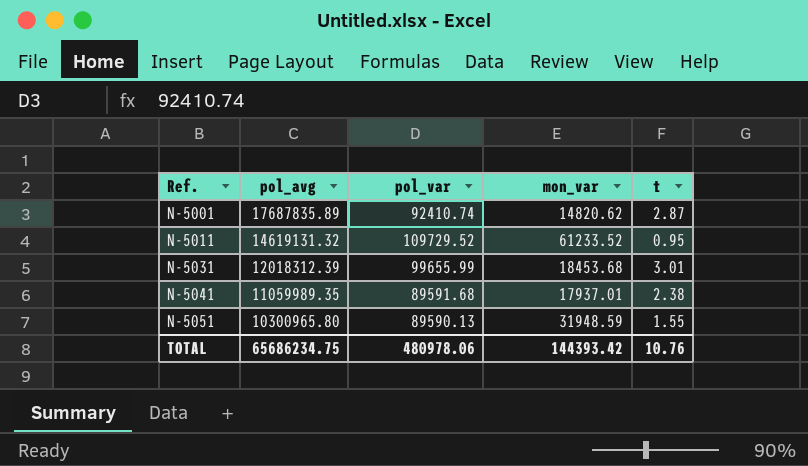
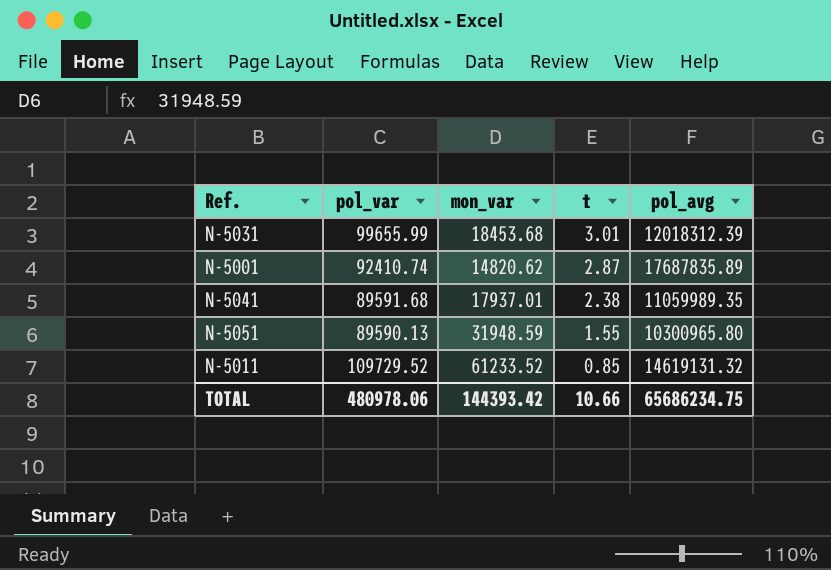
row order: Ref. ascending -> t descending
column pol_avg | position: 2 -> 5
N-5011 | t: 0.95 -> 0.85
TOTAL | t: 10.76 -> 10.66

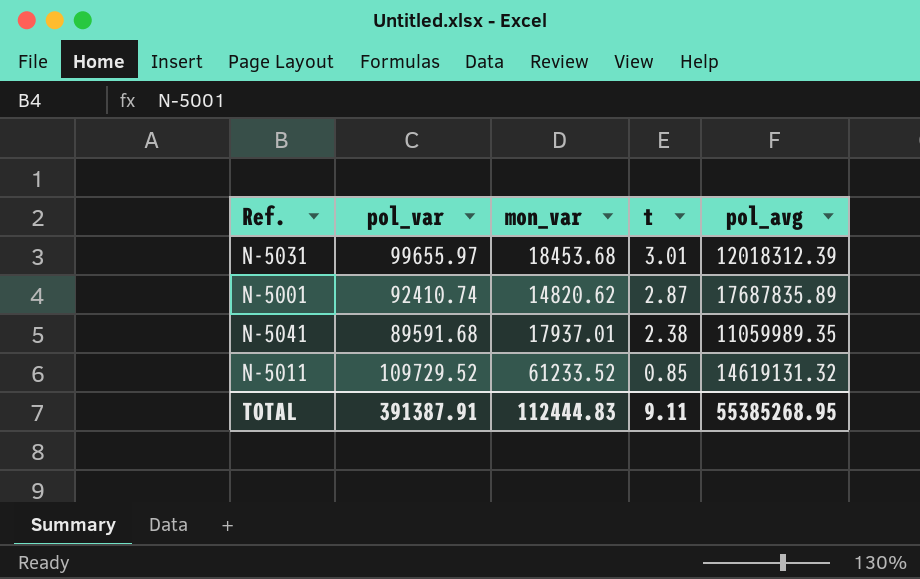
row N-5051: 89590.13 | 31948.59 | 1.55 | 10300965.80 -> none
N-5031 | pol_var: 99655.99 -> 99655.97
TOTAL | pol_var: 480978.06 -> 391387.91
TOTAL | mon_var: 144393.42 -> 112444.83
TOTAL | t: 10.66 -> 9.11
TOTAL | pol_avg: 65686234.75 -> 55385268.95

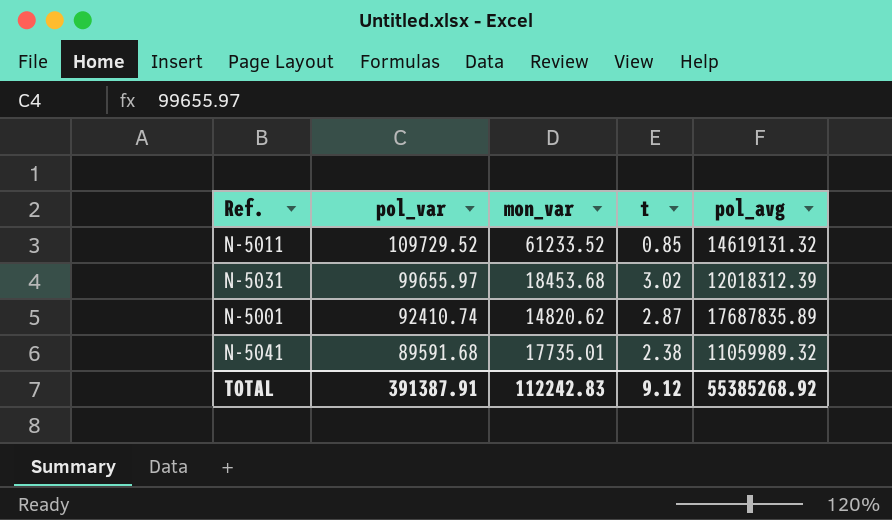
row order: t descending -> pol_var descending
N-5031 | t: 3.01 -> 3.02
N-5041 | mon_var: 17937.01 -> 17735.01
N-5041 | pol_avg: 11059989.35 -> 11059989.32
TOTAL | mon_var: 112444.83 -> 112242.83
TOTAL | t: 9.11 -> 9.12
TOTAL | pol_avg: 55385268.95 -> 55385268.92

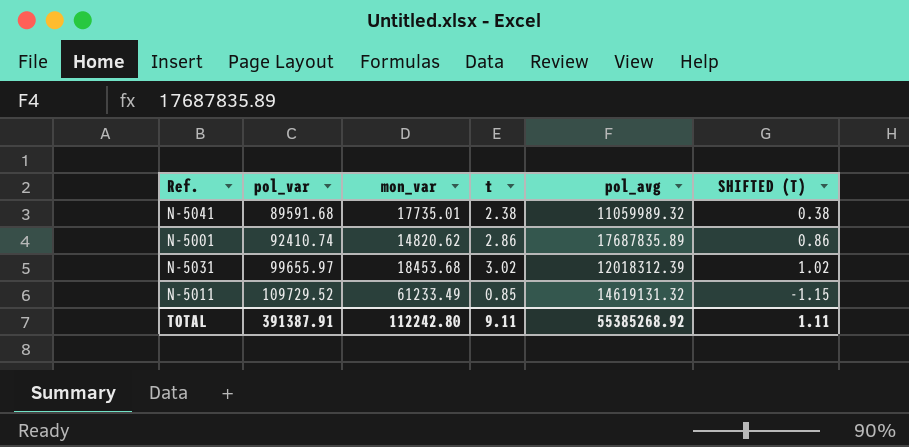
row order: pol_var descending -> pol_var ascending
column SHIFTED (T) | formula: none -> [t] - 2
N-5001 | t: 2.87 -> 2.86
N-5011 | mon_var: 61233.52 -> 61233.49
TOTAL | mon_var: 112242.83 -> 112242.80
TOTAL | t: 9.12 -> 9.11

